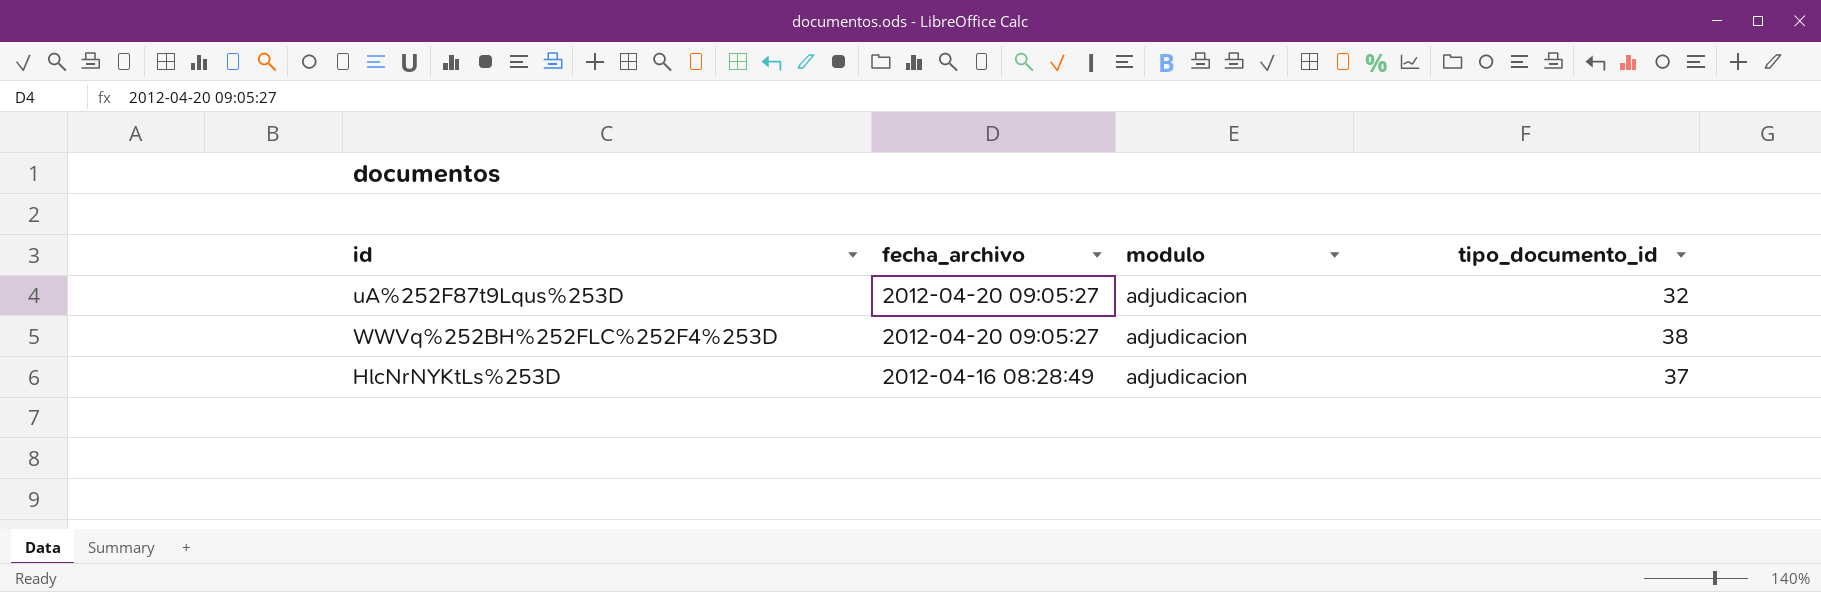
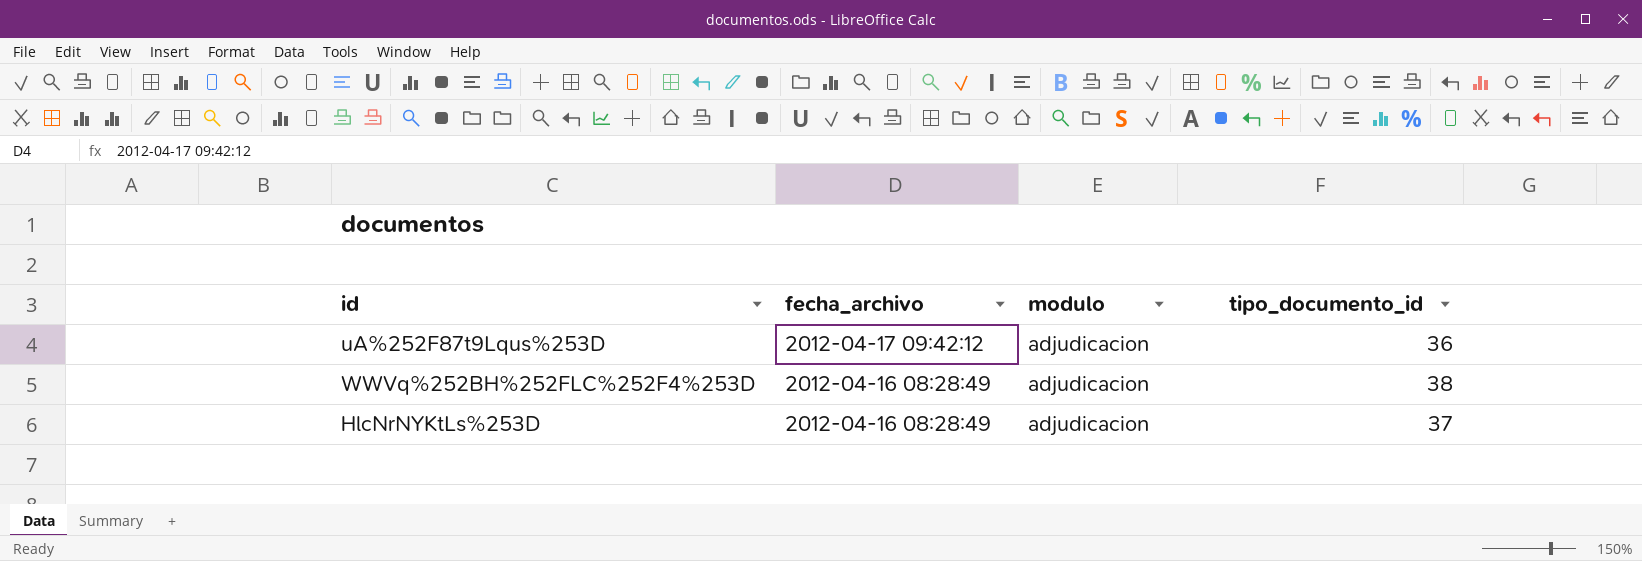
uA%252F87t9Lqus%253D | fecha_archivo: 2012-04-20 09:05:27 -> 2012-04-17 09:42:12
uA%252F87t9Lqus%253D | tipo_documento_id: 32 -> 36
WWVq%252BH%252FLC%252F4%253D | fecha_archivo: 2012-04-20 09:05:27 -> 2012-04-16 08:28:49

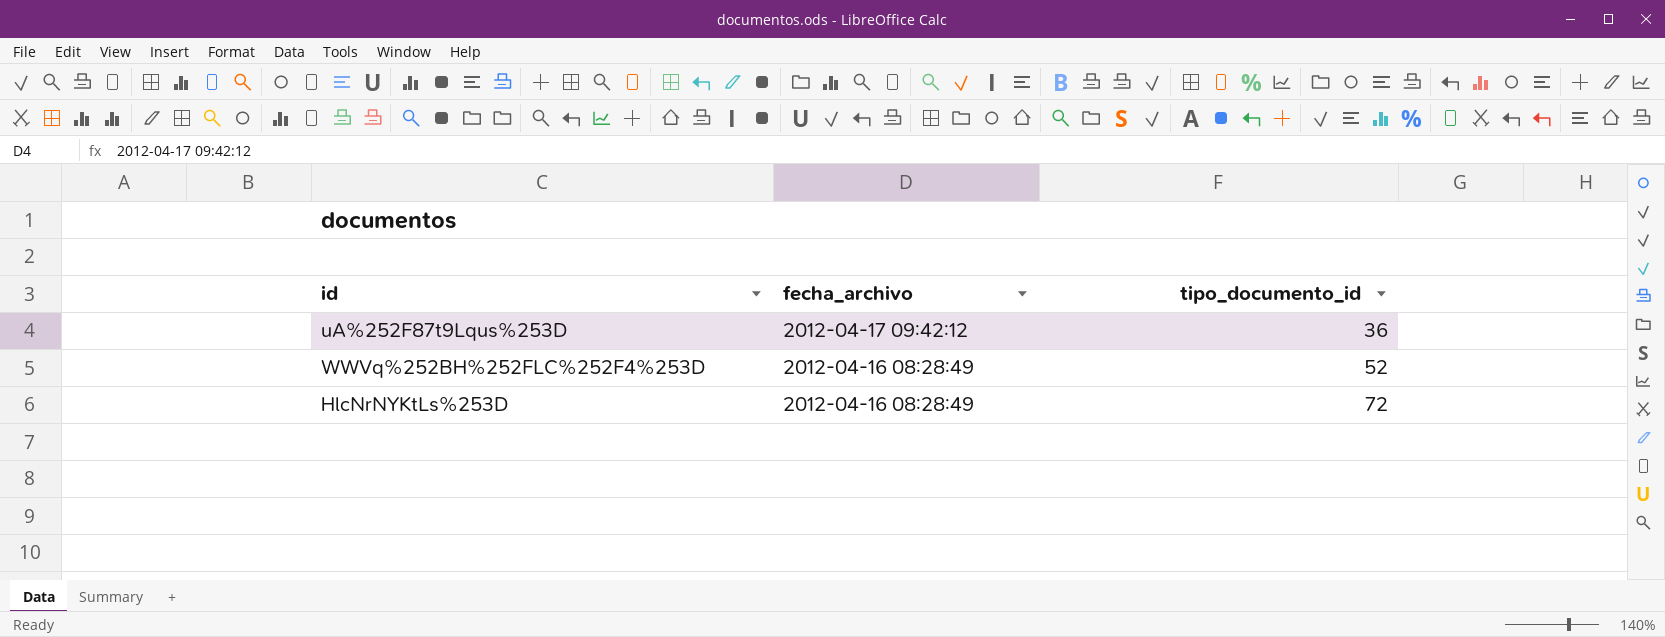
column modulo | position: 3 -> none
WWVq%252BH%252FLC%252F4%253D | tipo_documento_id: 38 -> 52
HlcNrNYKtLs%253D | tipo_documento_id: 37 -> 72

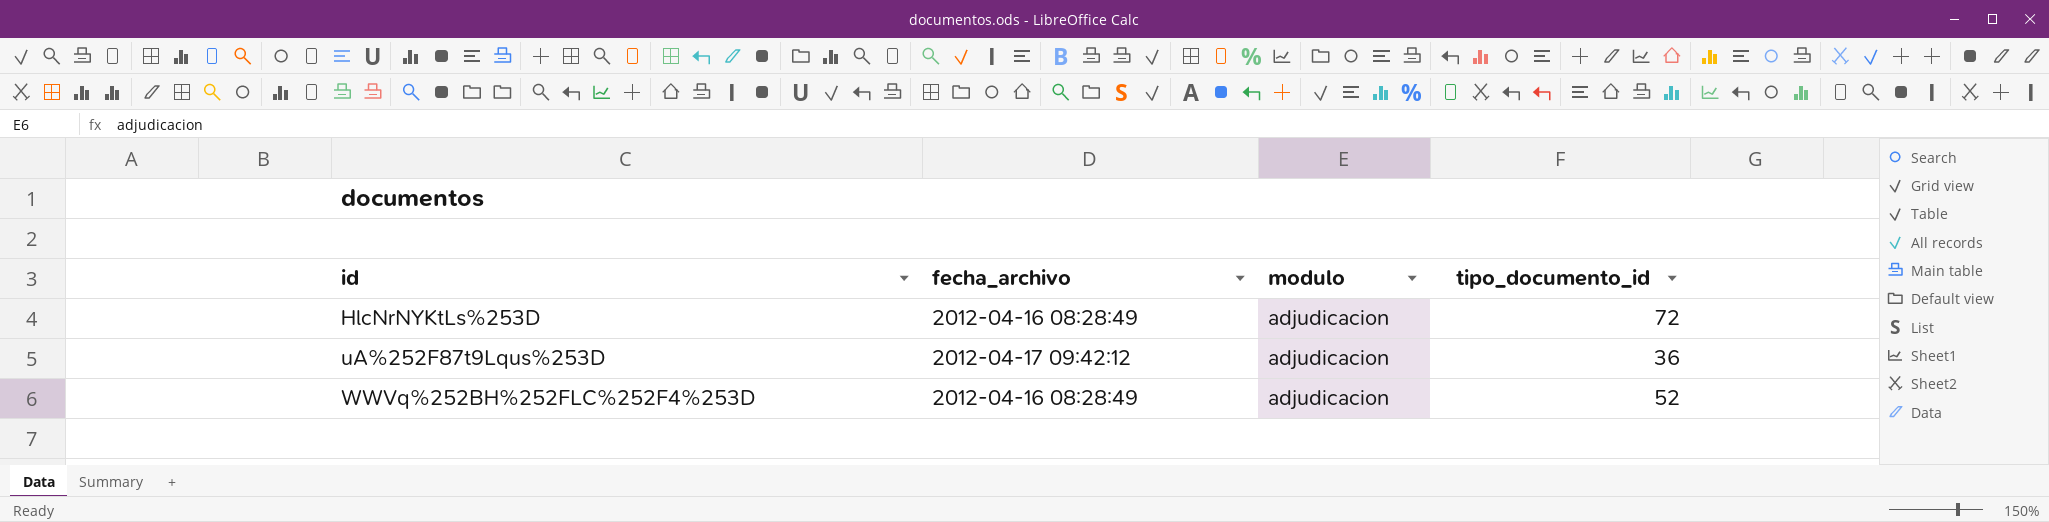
row order: fecha_archivo descending -> id ascending
column modulo | position: none -> 3

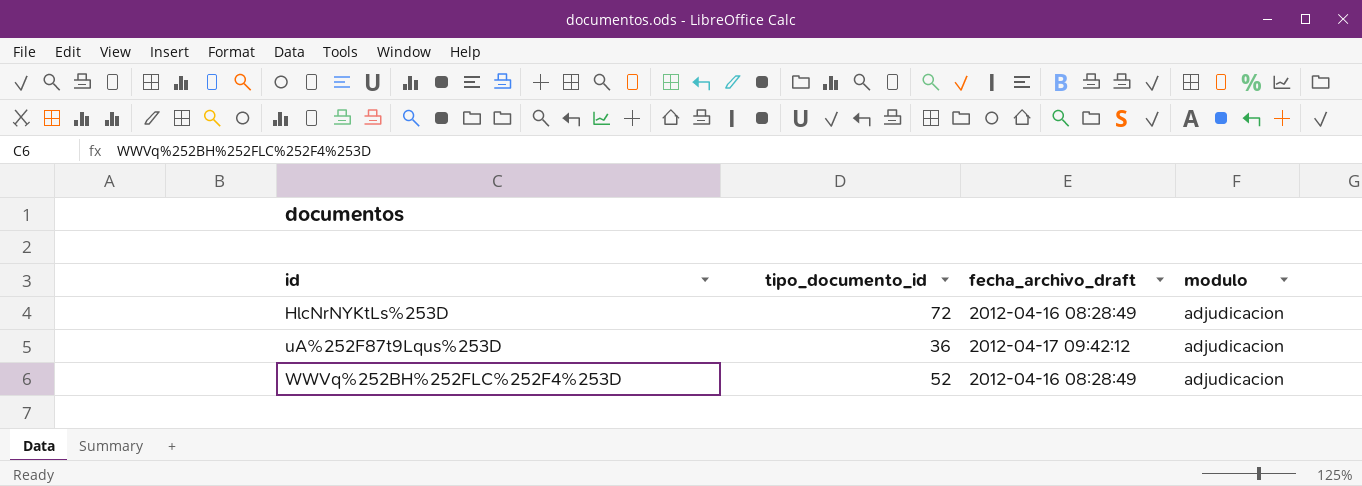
column tipo_documento_id | position: 4 -> 2
column name: fecha_archivo -> fecha_archivo_draft

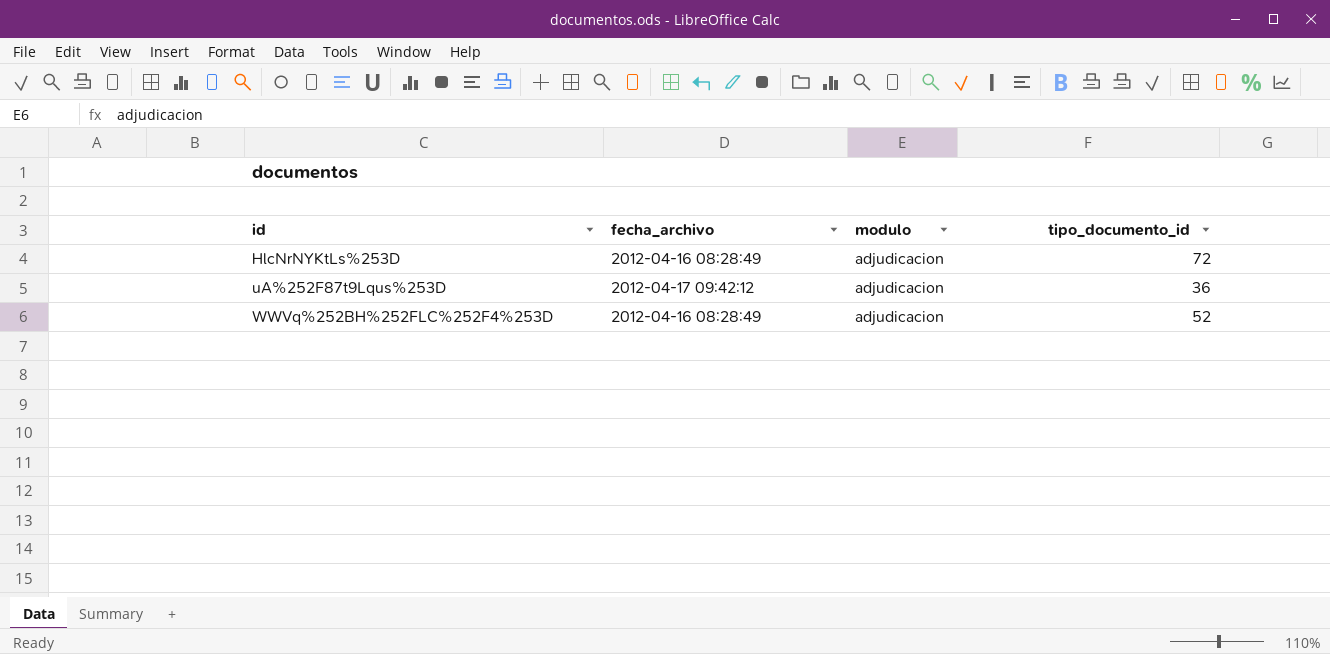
column name: fecha_archivo_draft -> fecha_archivo
column tipo_documento_id | position: 2 -> 4

